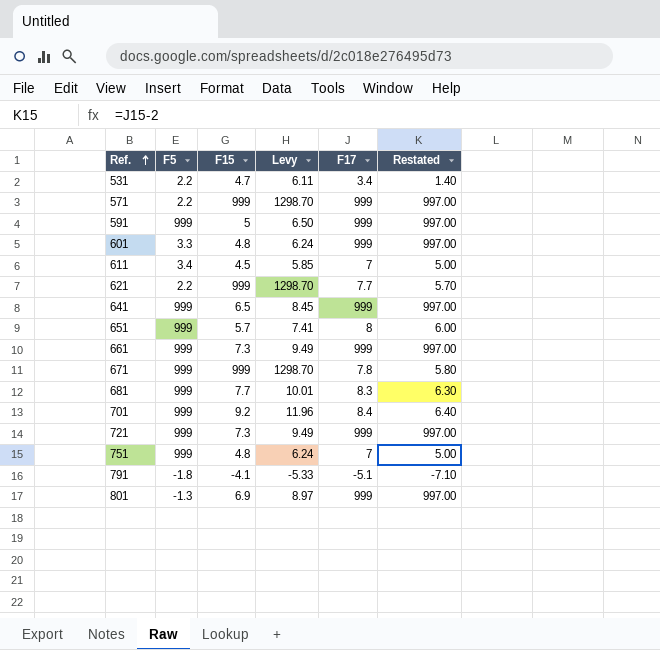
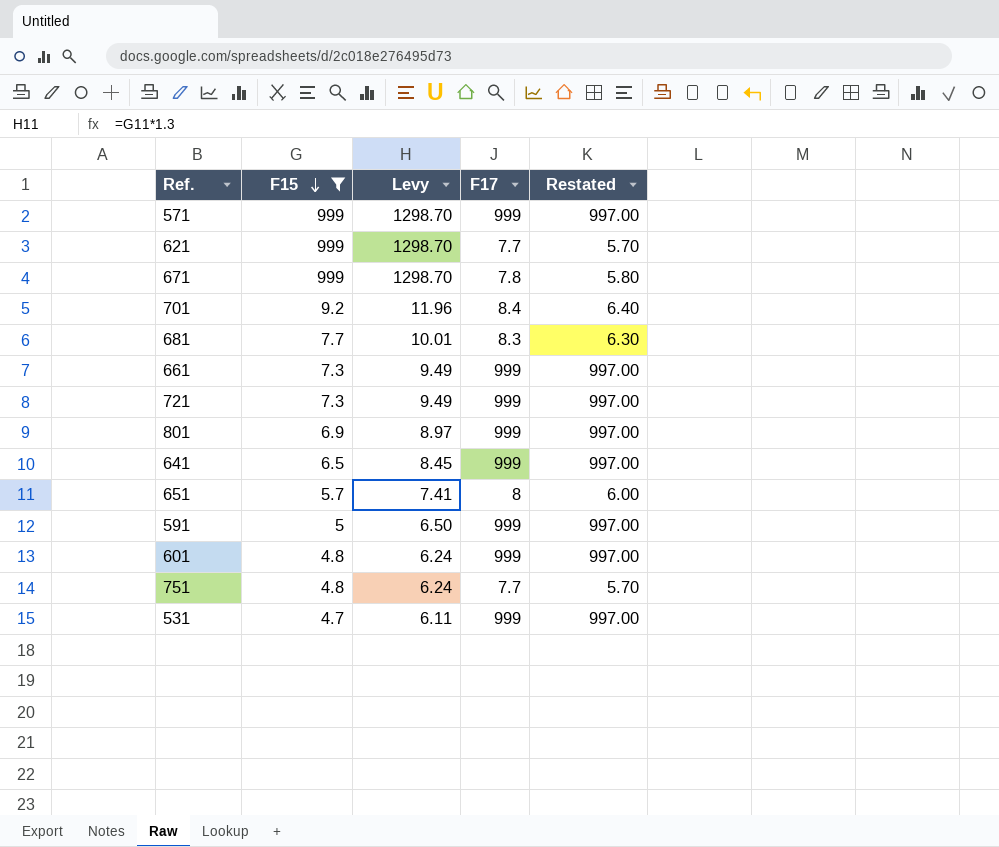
filter: none -> F15 >= 4.7
row order: Ref. ascending -> F15 descending
column F5 | position: 2 -> none
751 | F17: 7 -> 7.7
751 | Restated: 5.00 -> 5.70
531 | F17: 3.4 -> 999
531 | Restated: 1.40 -> 997.00

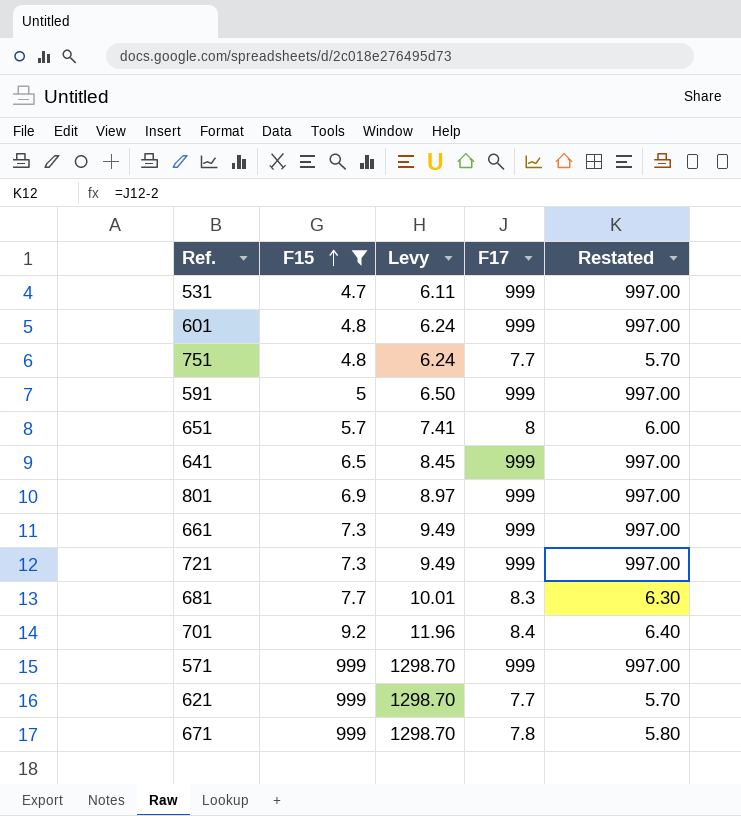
row order: F15 descending -> F15 ascending

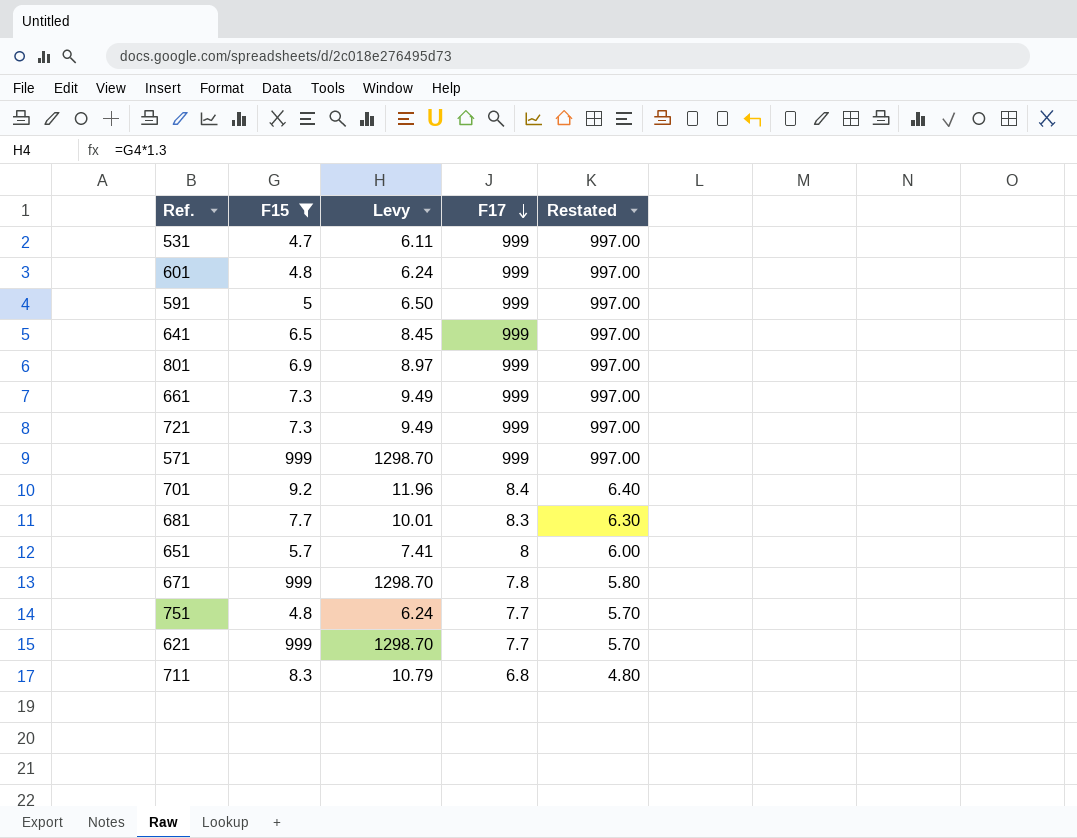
row order: F15 ascending -> F17 descending
row 711: none -> 8.3 | 10.79 | 6.8 | 4.80

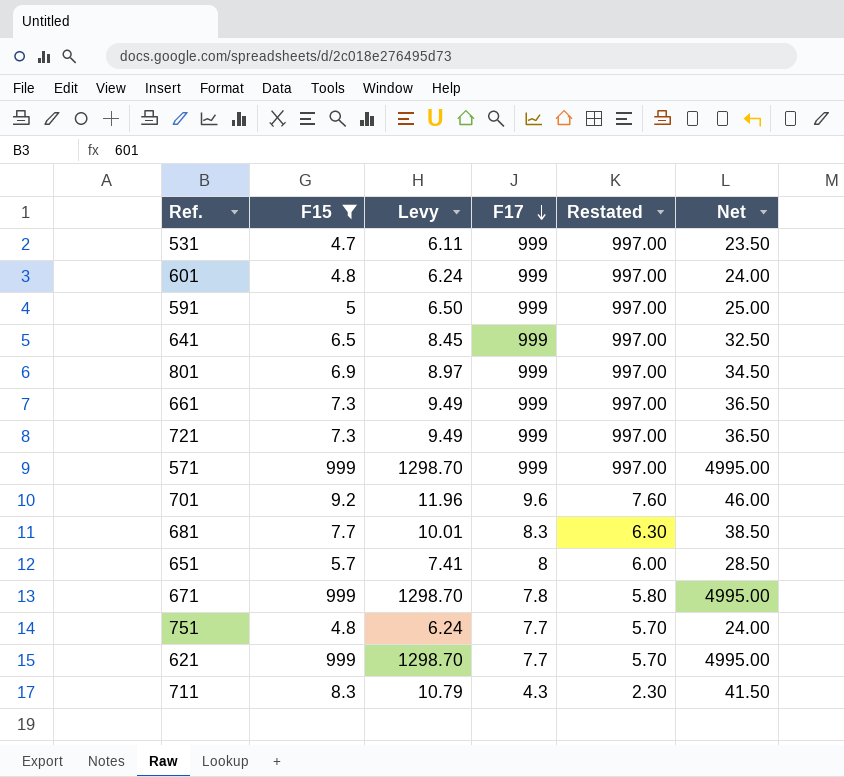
column Net | formula: none -> [F15] * 5
701 | F17: 8.4 -> 9.6
701 | Restated: 6.40 -> 7.60
711 | F17: 6.8 -> 4.3
711 | Restated: 4.80 -> 2.30

